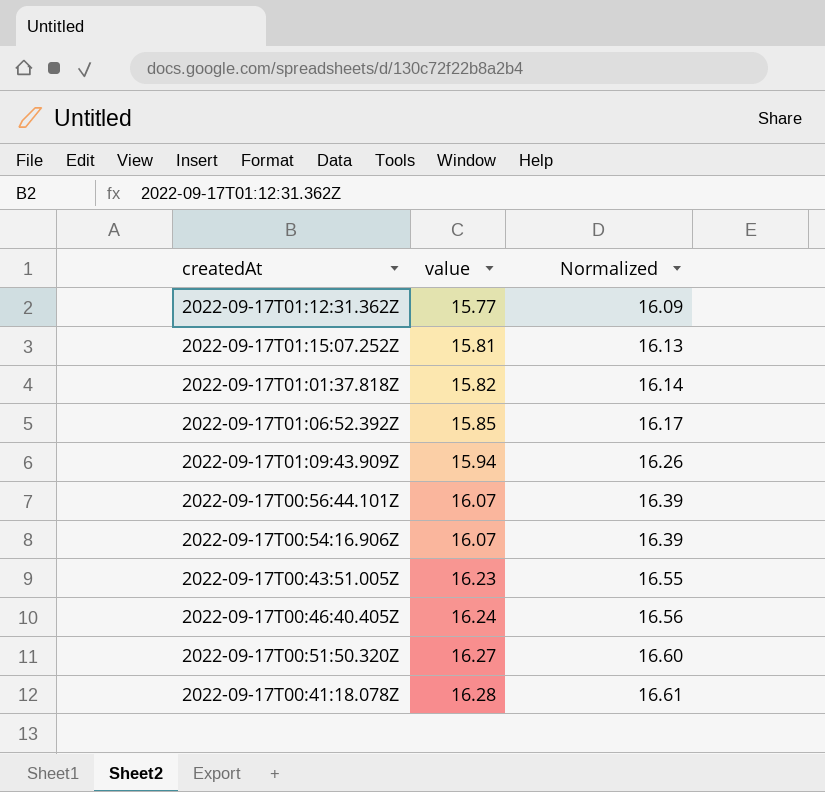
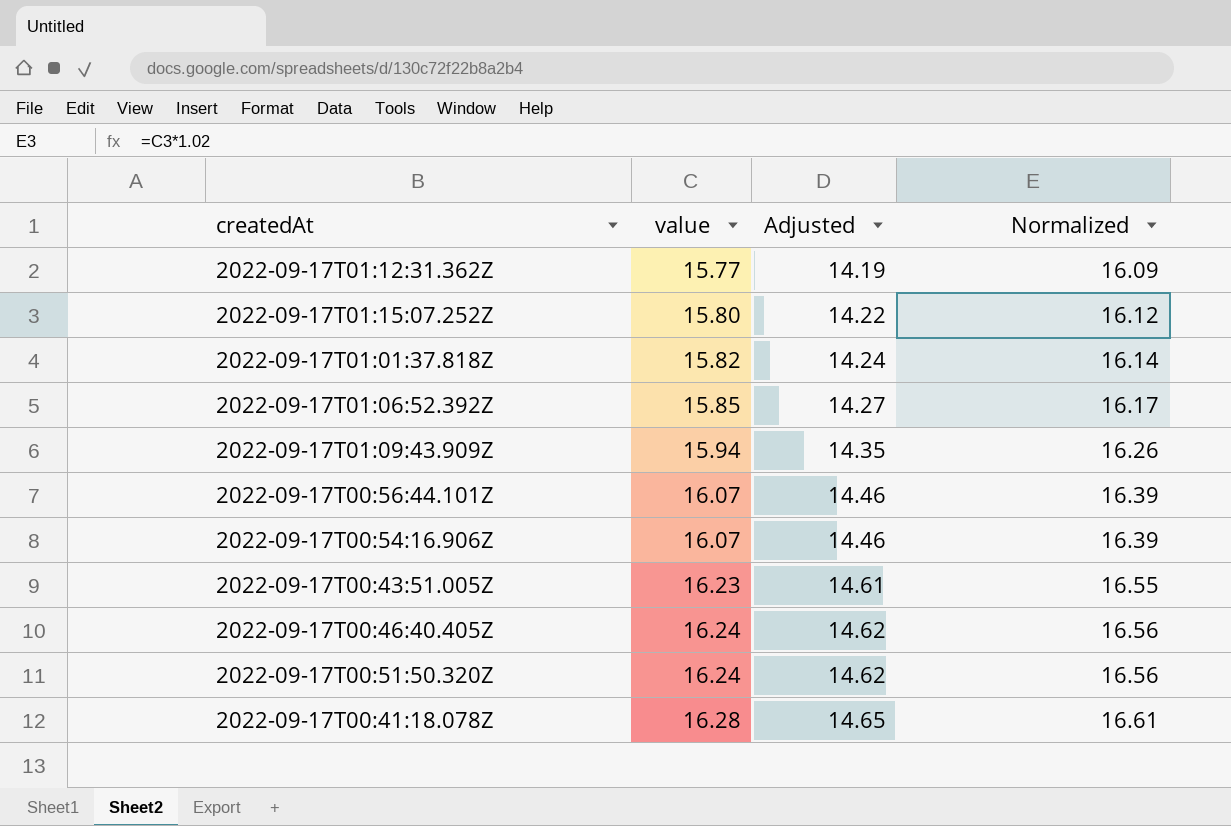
column Adjusted | formula: none -> [value] * 0.9
2022-09-17T01:15:07.252Z | value: 15.81 -> 15.80
2022-09-17T01:15:07.252Z | Normalized: 16.13 -> 16.12
2022-09-17T00:51:50.320Z | value: 16.27 -> 16.24
2022-09-17T00:51:50.320Z | Normalized: 16.60 -> 16.56

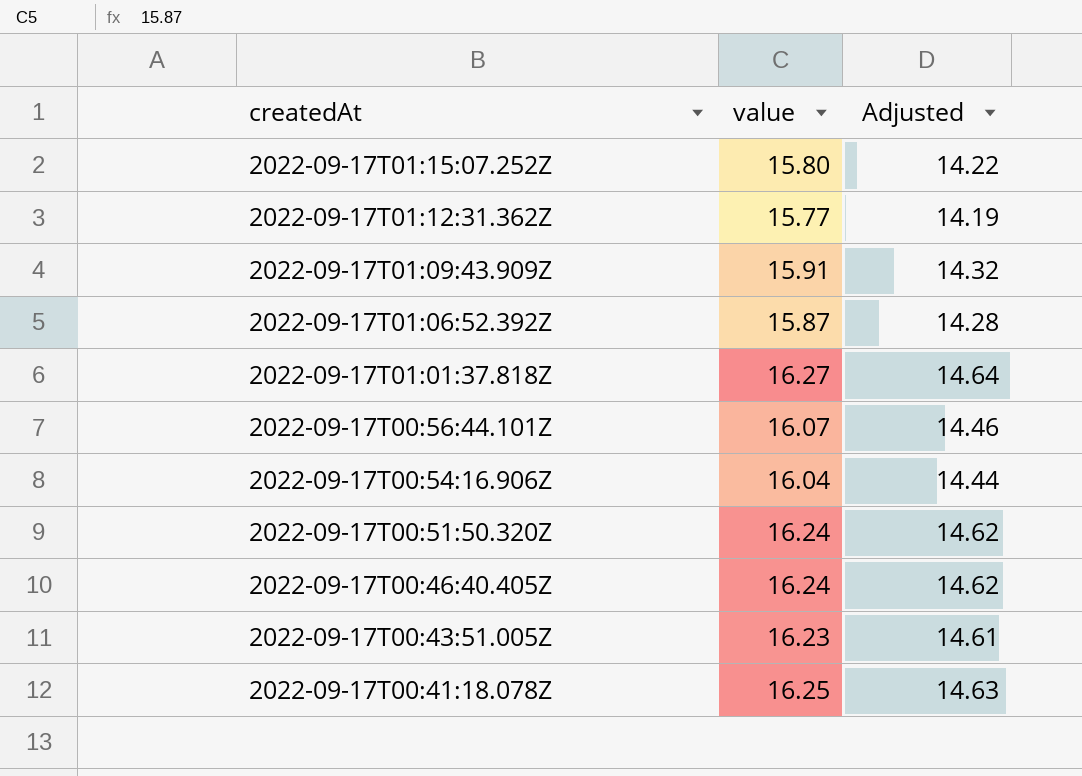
row order: value ascending -> createdAt descending
column Normalized | formula: [value] * 1.02 -> none
2022-09-17T01:09:43.909Z | value: 15.94 -> 15.91
2022-09-17T01:09:43.909Z | Adjusted: 14.35 -> 14.32
2022-09-17T01:06:52.392Z | value: 15.85 -> 15.87
2022-09-17T01:06:52.392Z | Adjusted: 14.27 -> 14.28
2022-09-17T01:01:37.818Z | value: 15.82 -> 16.27
2022-09-17T01:01:37.818Z | Adjusted: 14.24 -> 14.64
2022-09-17T00:54:16.906Z | value: 16.07 -> 16.04
2022-09-17T00:54:16.906Z | Adjusted: 14.46 -> 14.44
2022-09-17T00:41:18.078Z | value: 16.28 -> 16.25
2022-09-17T00:41:18.078Z | Adjusted: 14.65 -> 14.63

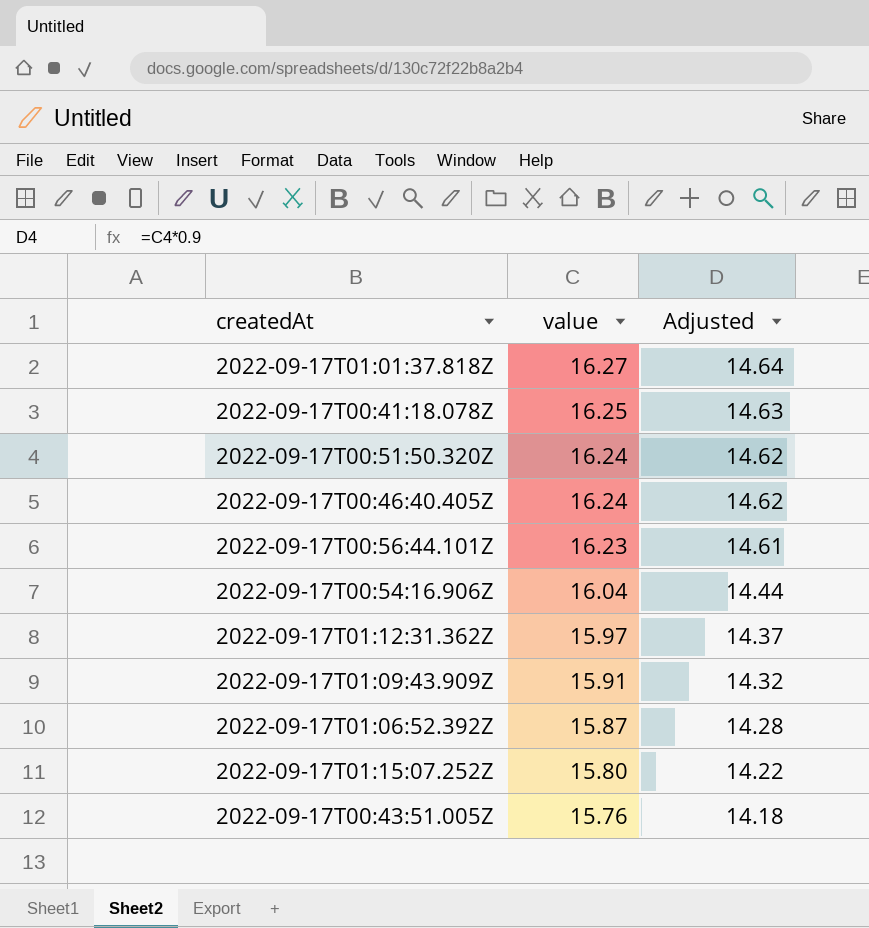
row order: createdAt descending -> value descending
2022-09-17T00:56:44.101Z | value: 16.07 -> 16.23
2022-09-17T00:56:44.101Z | Adjusted: 14.46 -> 14.61
2022-09-17T01:12:31.362Z | value: 15.77 -> 15.97
2022-09-17T01:12:31.362Z | Adjusted: 14.19 -> 14.37
2022-09-17T00:43:51.005Z | value: 16.23 -> 15.76
2022-09-17T00:43:51.005Z | Adjusted: 14.61 -> 14.18

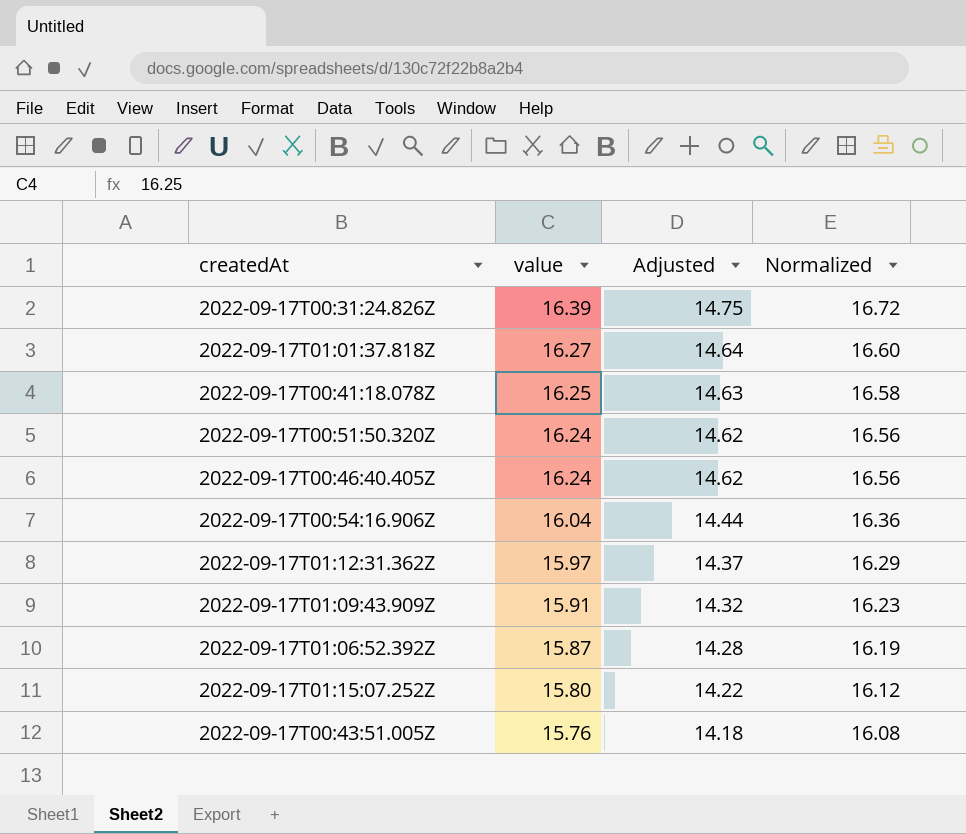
column Normalized | formula: none -> [value] * 1.02
row 2022-09-17T00:56:44.101Z: 16.23 | 14.61 -> none
row 2022-09-17T00:31:24.826Z: none -> 16.39 | 14.75 | 16.72

